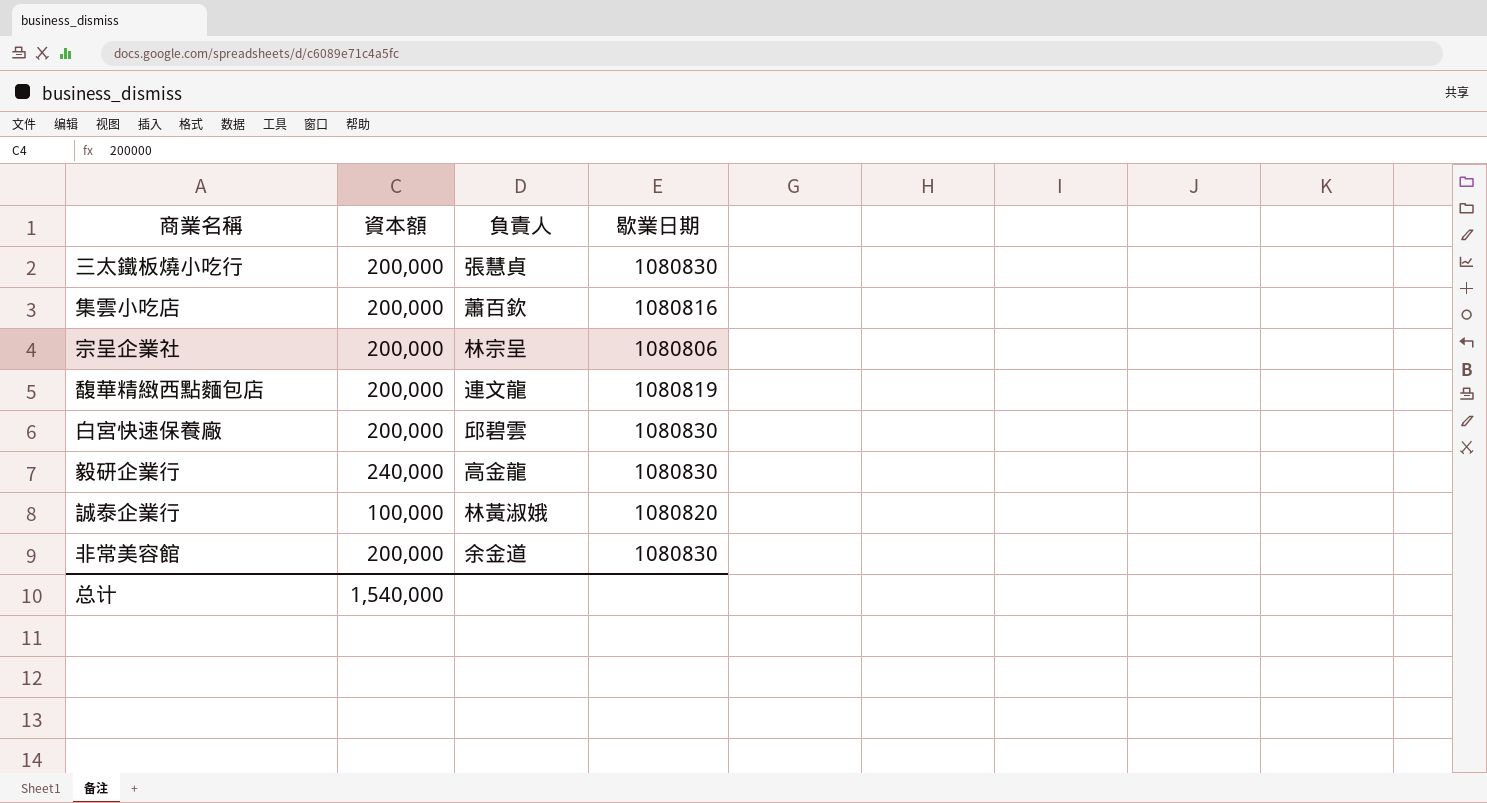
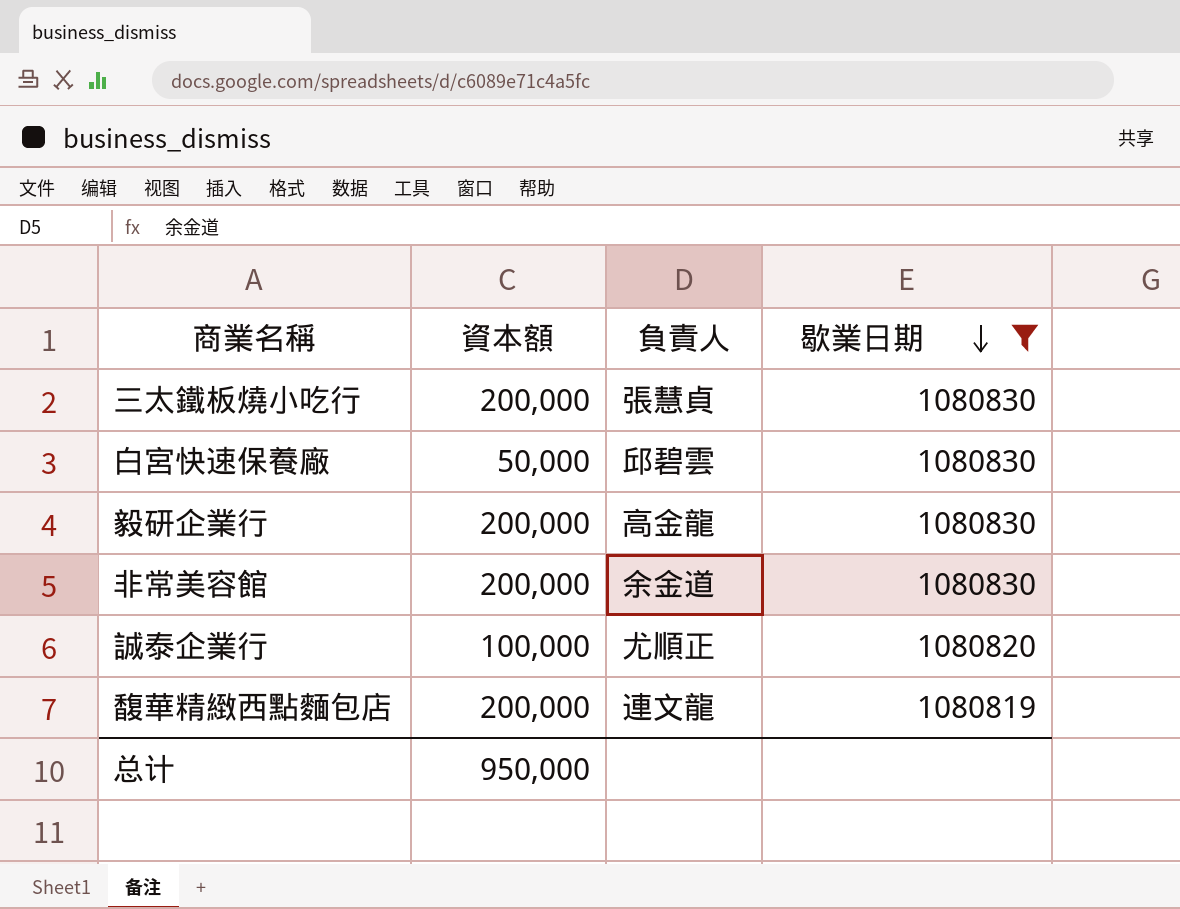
filter: none -> 歇業日期 >= 1080819
row order: none -> 歇業日期 descending
白宮快速保養廠 | 資本額: 200,000 -> 50,000
毅研企業行 | 資本額: 240,000 -> 200,000
誠泰企業行 | 負責人: 林黃淑娥 -> 尤順正
总计 | 資本額: 1,540,000 -> 950,000

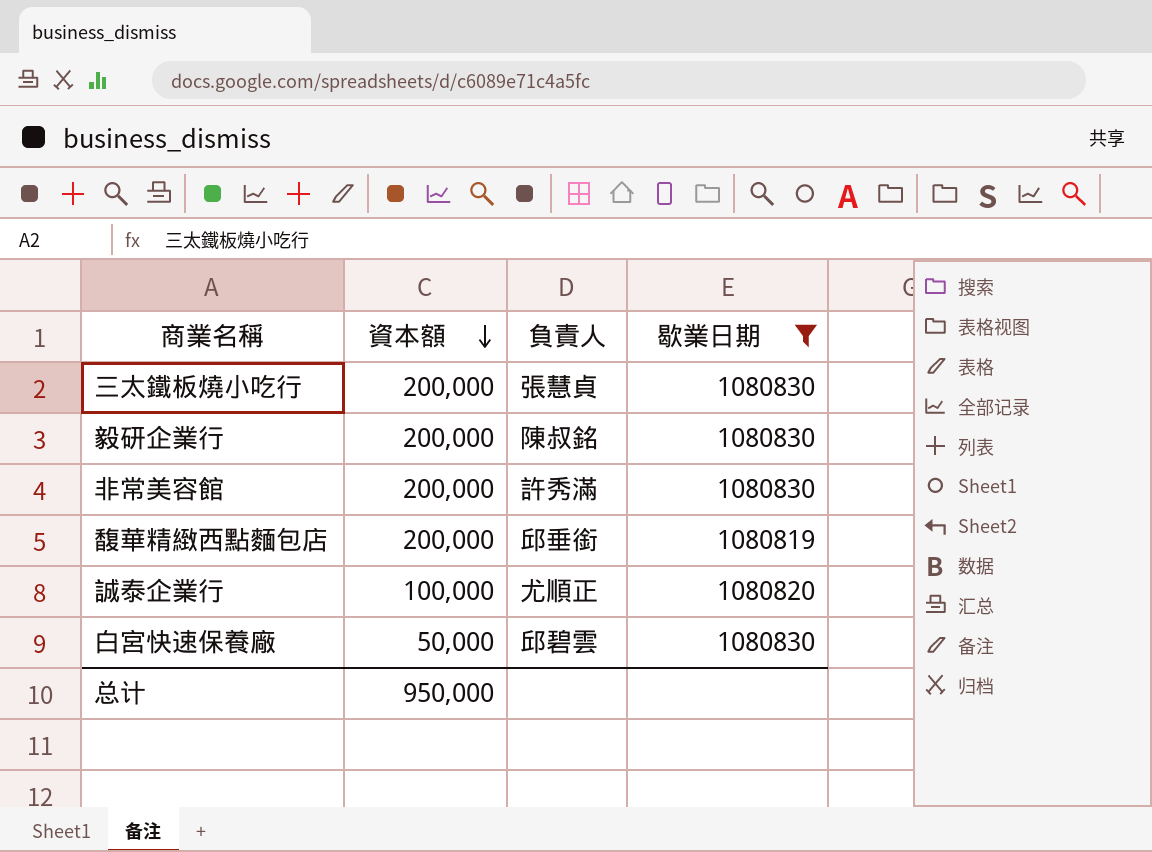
row order: 歇業日期 descending -> 資本額 descending
毅研企業行 | 負責人: 高金龍 -> 陳叔銘
非常美容館 | 負責人: 余金道 -> 許秀滿
馥華精緻西點麵包店 | 負責人: 連文龍 -> 邱垂銜

